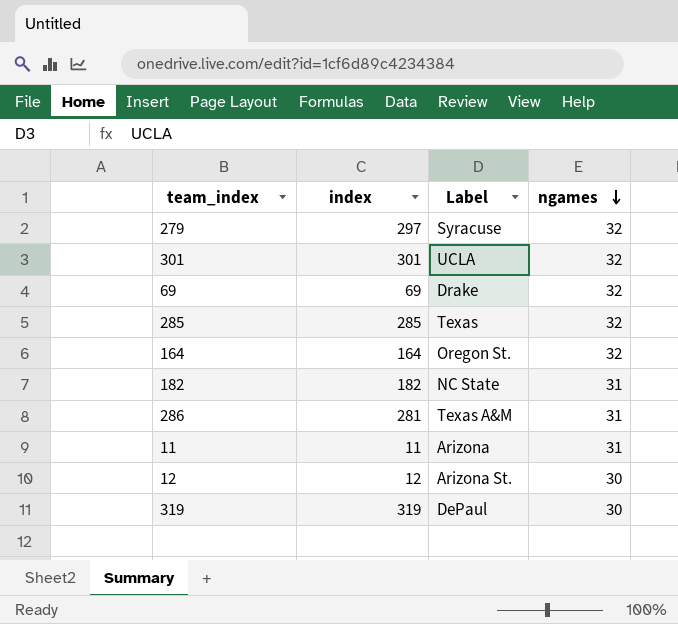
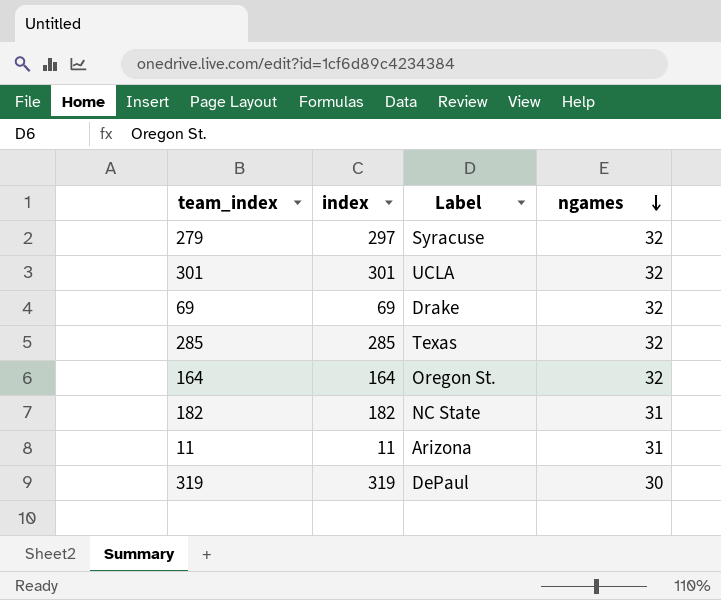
row 286: 281 | Texas A&M | 31 -> none
row 12: 12 | Arizona St. | 30 -> none

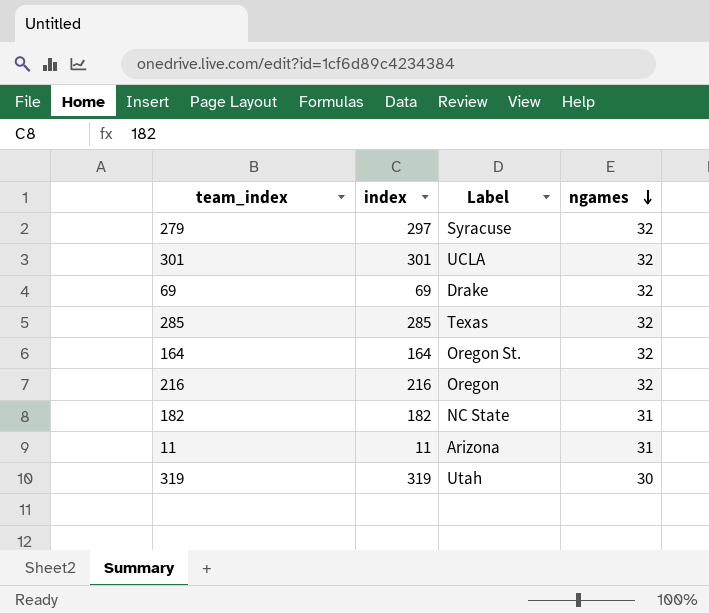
row 216: none -> 216 | Oregon | 32
319 | Label: DePaul -> Utah

